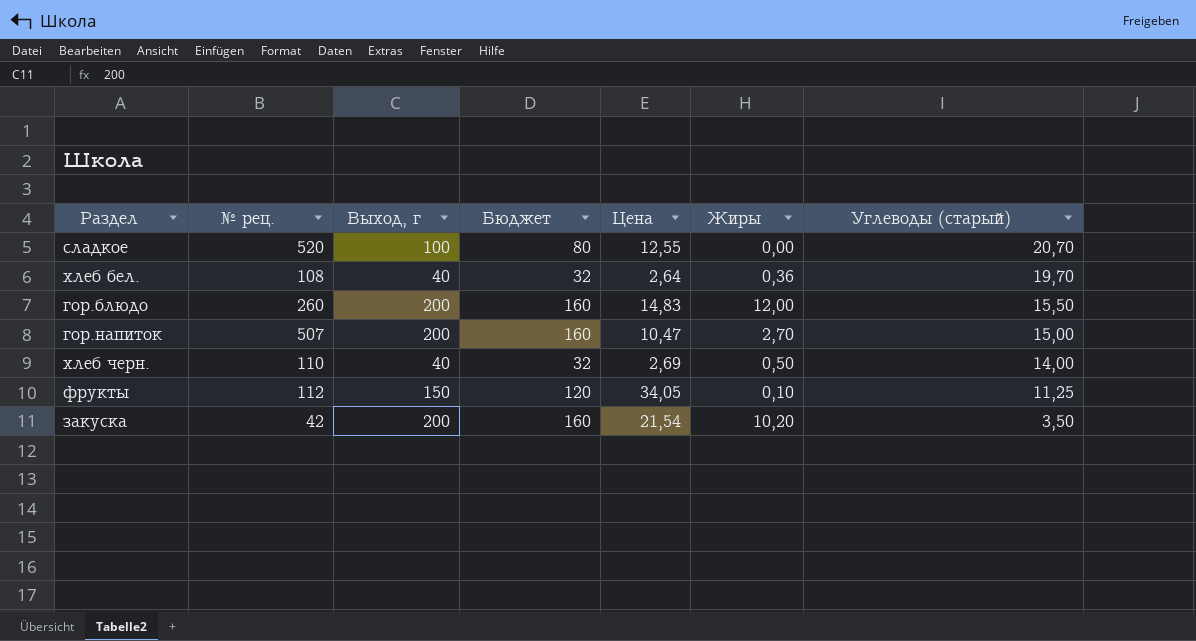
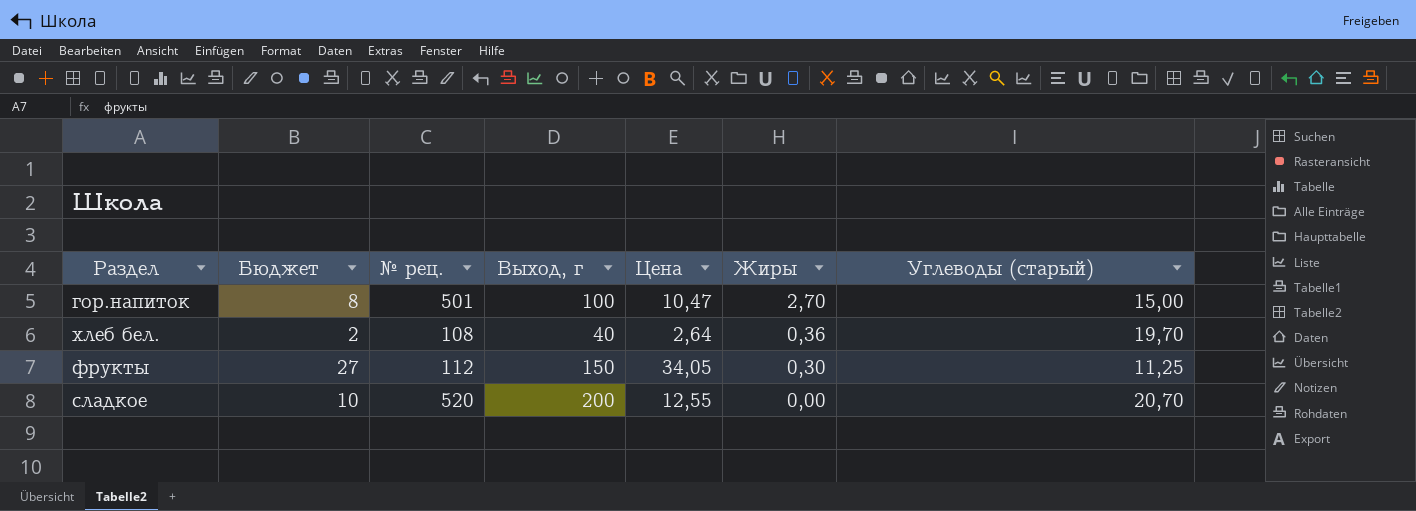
row order: Углеводы (старый) descending -> Жиры descending
column Бюджет | formula: [Выход, г] * 0,8 -> [Цена] * 0,8
column Бюджет | position: 4 -> 2
row гор.блюдо: 260 | 200 | 160 | 14,83 | 12,00 | 15,50 -> none
row хлеб черн.: 110 | 40 | 32 | 2,69 | 0,50 | 14,00 -> none
row закуска: 42 | 200 | 160 | 21,54 | 10,20 | 3,50 -> none
гор.напиток | № рец.: 507 -> 501
гор.напиток | Выход, г: 200 -> 100
фрукты | Жиры: 0,10 -> 0,30
сладкое | Выход, г: 100 -> 200

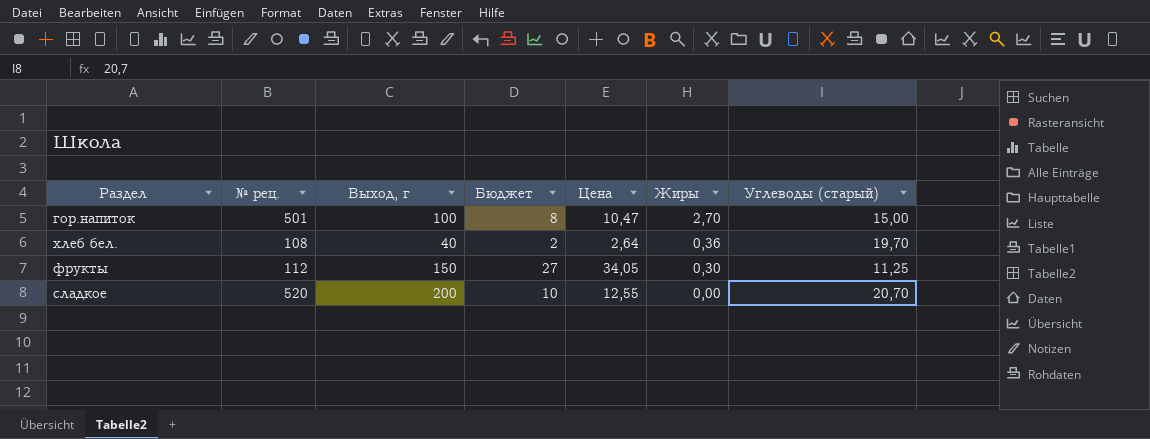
column Бюджет | position: 2 -> 4

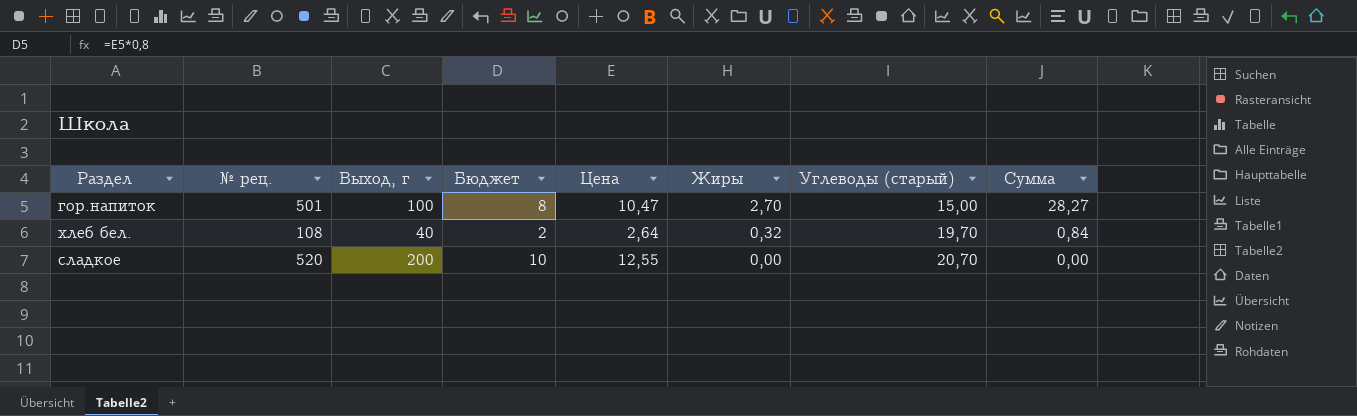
column Сумма | formula: none -> [Цена] * [Жиры]
row фрукты: 112 | 150 | 27 | 34,05 | 0,30 | 11,25 -> none
хлеб бел. | Жиры: 0,36 -> 0,32

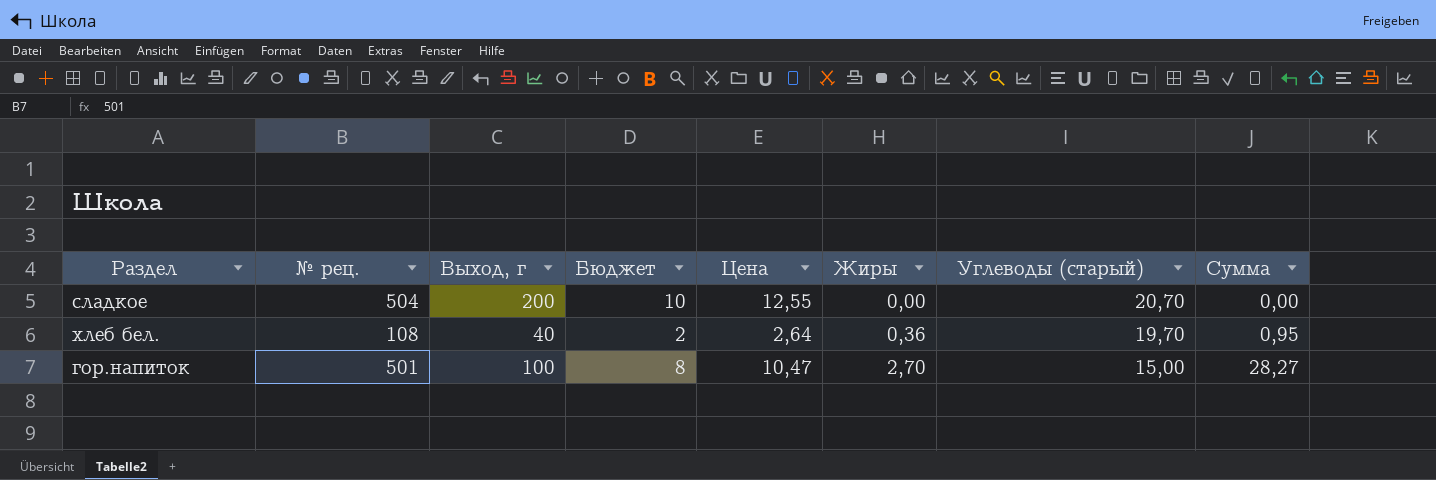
row order: Жиры descending -> Жиры ascending
сладкое | № рец.: 520 -> 504
хлеб бел. | Жиры: 0,32 -> 0,36
хлеб бел. | Сумма: 0,84 -> 0,95

